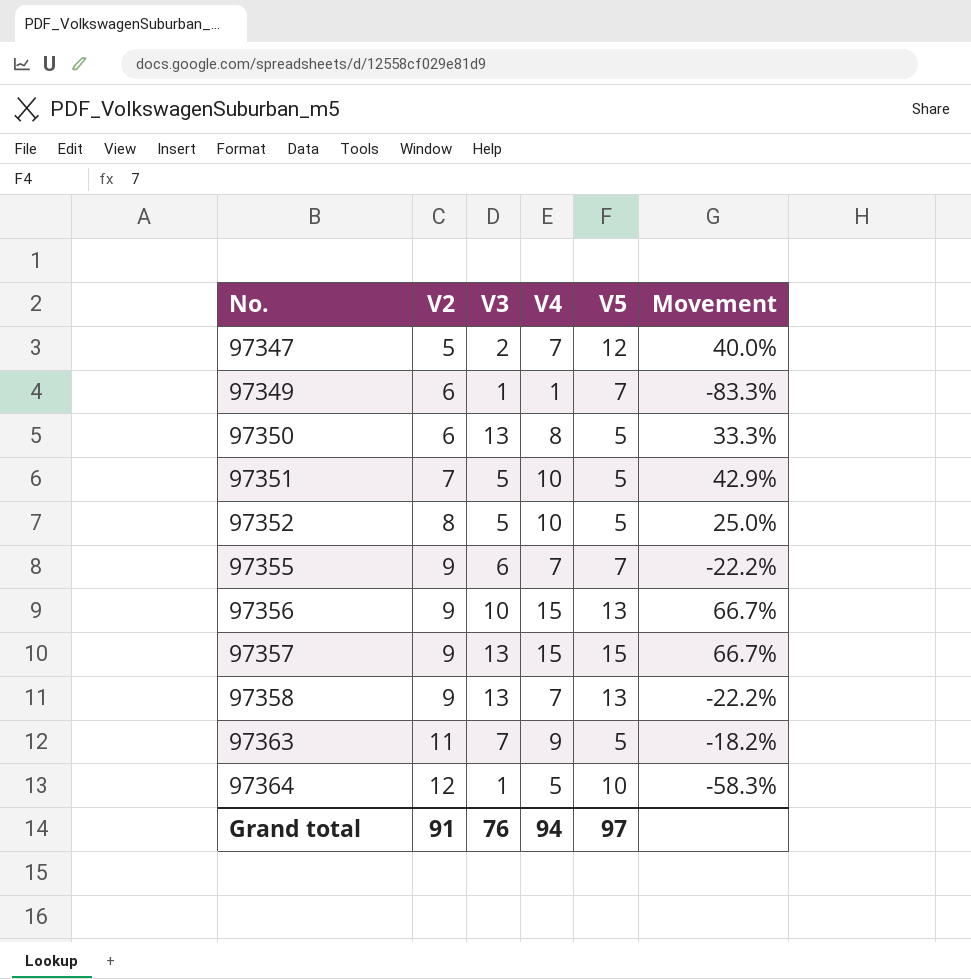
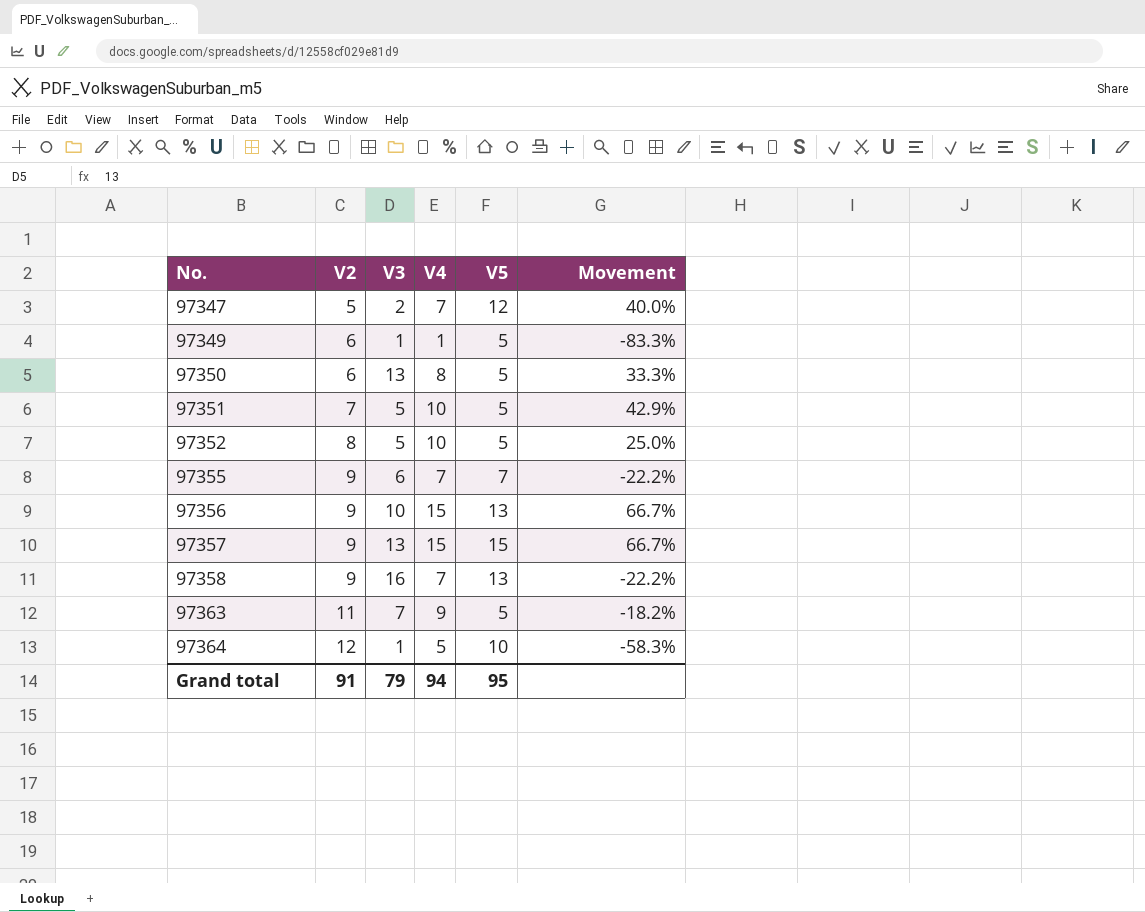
97349 | V5: 7 -> 5
97358 | V3: 13 -> 16
Grand total | V3: 76 -> 79
Grand total | V5: 97 -> 95

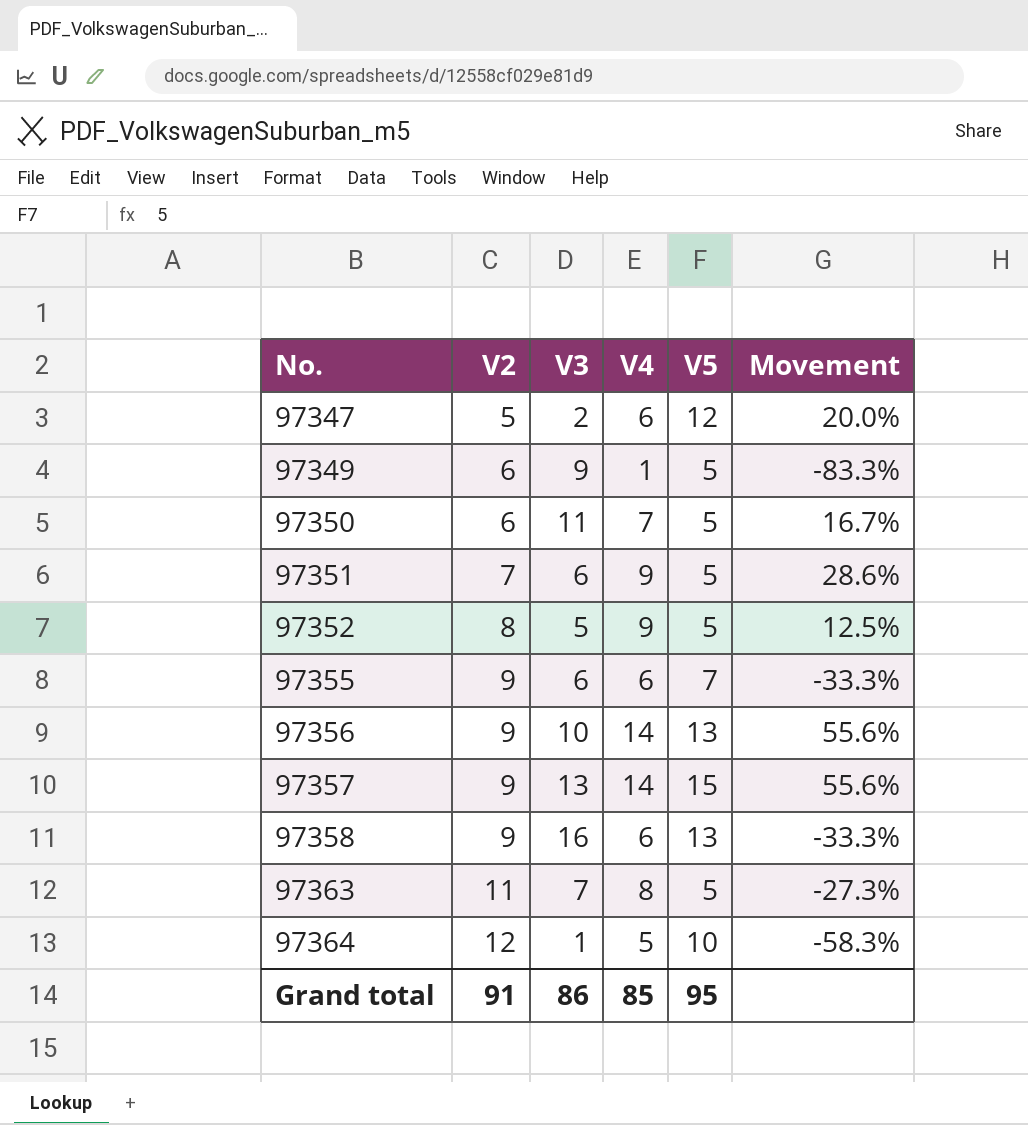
97347 | V4: 7 -> 6
97347 | Movement: 40.0% -> 20.0%
97349 | V3: 1 -> 9
97350 | V3: 13 -> 11
97350 | V4: 8 -> 7
97350 | Movement: 33.3% -> 16.7%
97351 | V3: 5 -> 6
97351 | V4: 10 -> 9
97351 | Movement: 42.9% -> 28.6%
97352 | V4: 10 -> 9
97352 | Movement: 25.0% -> 12.5%
97355 | V4: 7 -> 6
97355 | Movement: -22.2% -> -33.3%
97356 | V4: 15 -> 14
97356 | Movement: 66.7% -> 55.6%
97357 | V4: 15 -> 14
97357 | Movement: 66.7% -> 55.6%
97358 | V4: 7 -> 6
97358 | Movement: -22.2% -> -33.3%
97363 | V4: 9 -> 8
97363 | Movement: -18.2% -> -27.3%
Grand total | V3: 79 -> 86
Grand total | V4: 94 -> 85

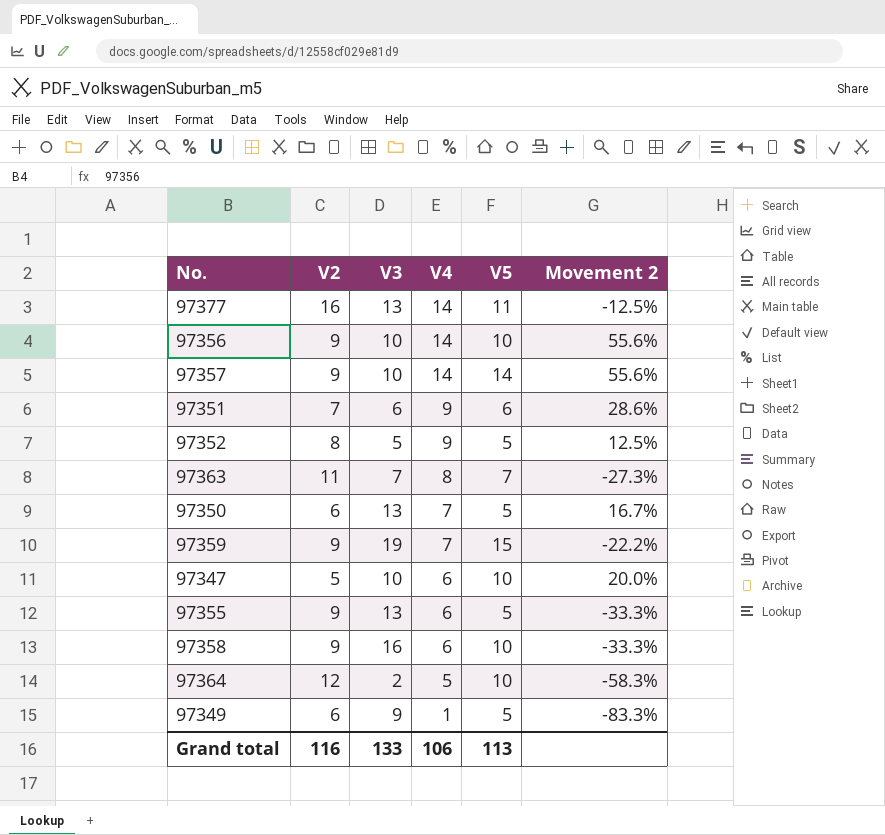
row order: No. ascending -> V4 descending
column name: Movement -> Movement 2
row 97377: none -> 16 | 13 | 14 | 11 | -12.5%
97356 | V5: 13 -> 10
97357 | V3: 13 -> 10
97357 | V5: 15 -> 14
97351 | V5: 5 -> 6
97363 | V5: 5 -> 7
97350 | V3: 11 -> 13
row 97359: none -> 9 | 19 | 7 | 15 | -22.2%
97347 | V3: 2 -> 10
97347 | V5: 12 -> 10
97355 | V3: 6 -> 13
97355 | V5: 7 -> 5
97358 | V5: 13 -> 10
97364 | V3: 1 -> 2
Grand total | V2: 91 -> 116
Grand total | V3: 86 -> 133
Grand total | V4: 85 -> 106
Grand total | V5: 95 -> 113

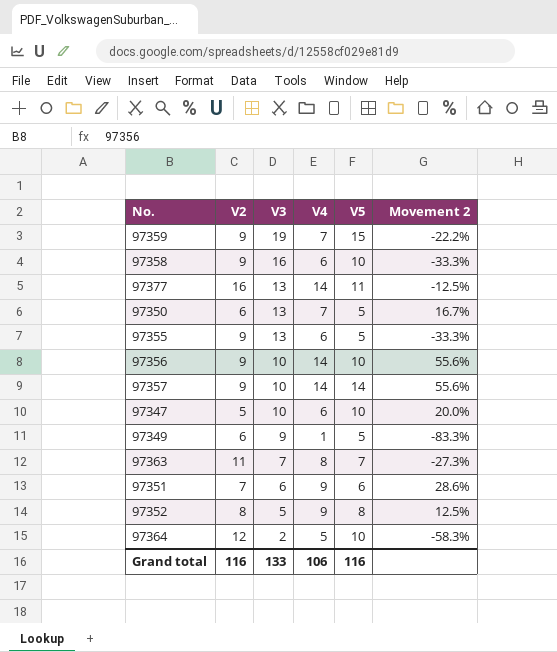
row order: V4 descending -> V3 descending
97352 | V5: 5 -> 8
Grand total | V5: 113 -> 116

